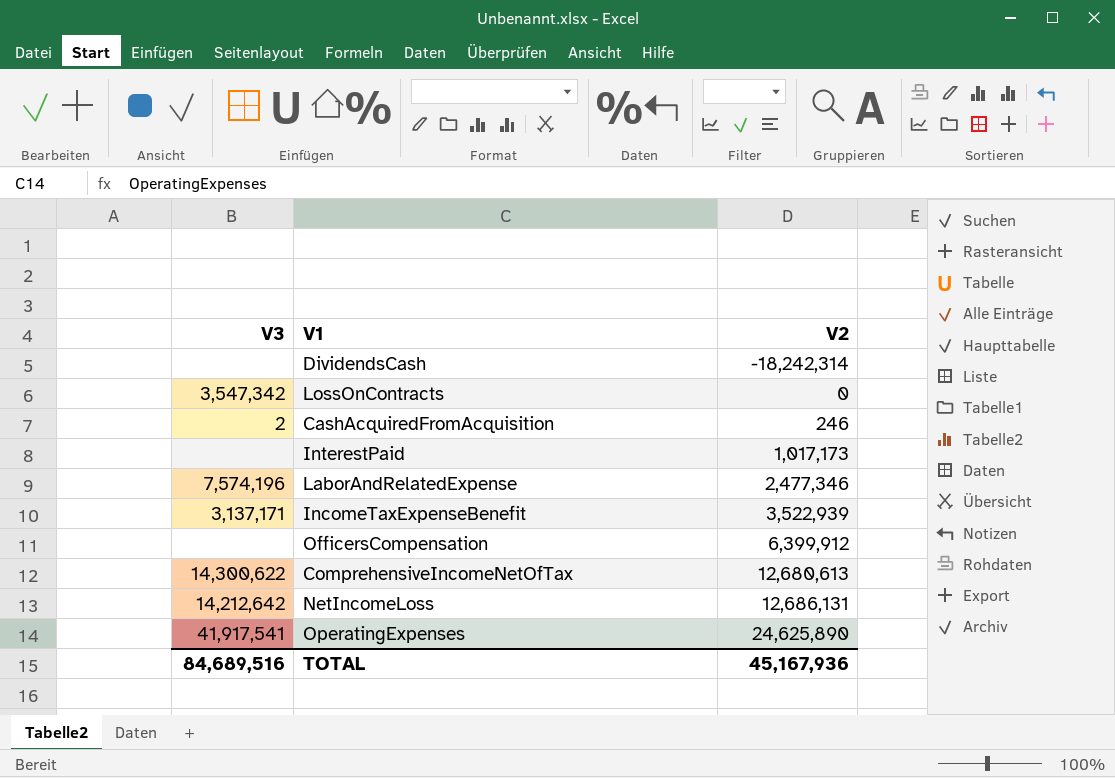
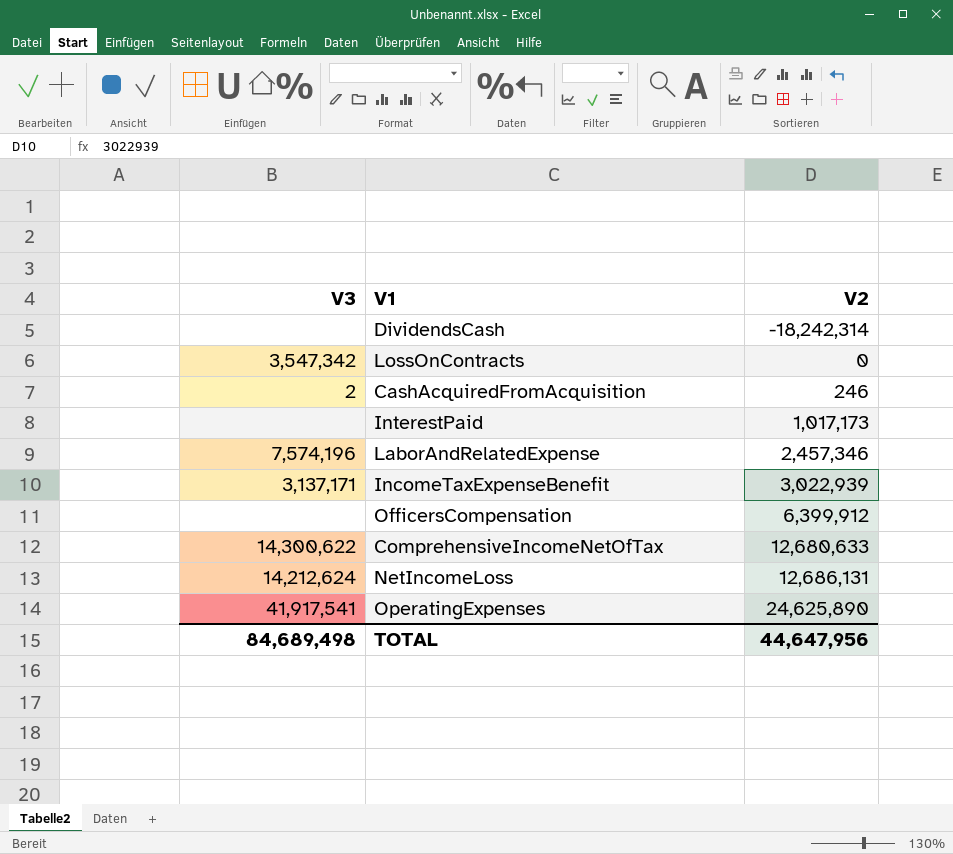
LaborAndRelatedExpense | V2: 2,477,346 -> 2,457,346
IncomeTaxExpenseBenefit | V2: 3,522,939 -> 3,022,939
ComprehensiveIncomeNetOfTax | V2: 12,680,613 -> 12,680,633
NetIncomeLoss | V3: 14,212,642 -> 14,212,624
TOTAL | V3: 84,689,516 -> 84,689,498
TOTAL | V2: 45,167,936 -> 44,647,956

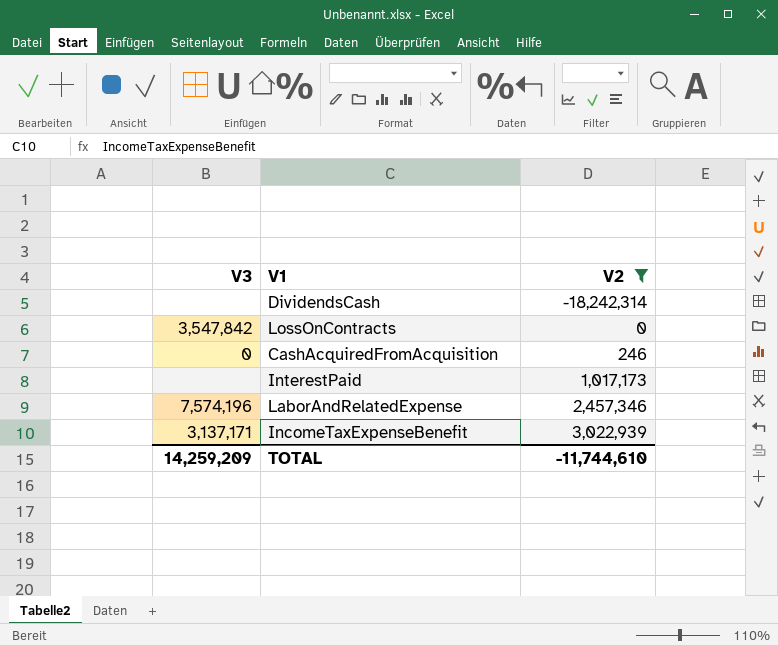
filter: none -> V2 <= 3,022,939
LossOnContracts | V3: 3,547,342 -> 3,547,842
CashAcquiredFromAcquisition | V3: 2 -> 0
TOTAL | V3: 84,689,498 -> 14,259,209
TOTAL | V2: 44,647,956 -> -11,744,610

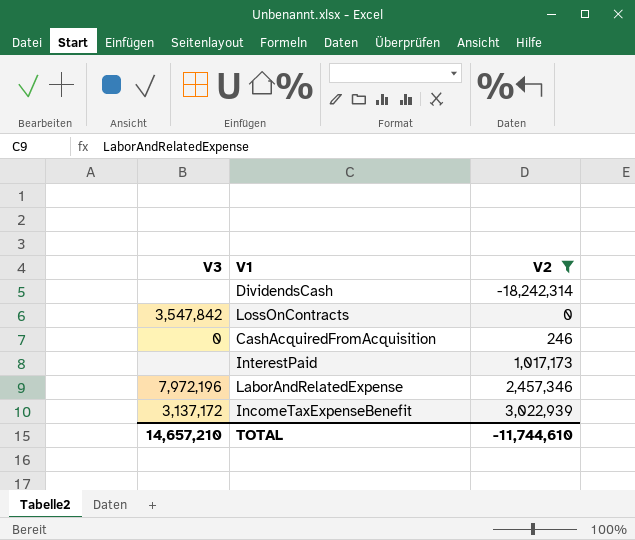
LaborAndRelatedExpense | V3: 7,574,196 -> 7,972,196
IncomeTaxExpenseBenefit | V3: 3,137,171 -> 3,137,172
TOTAL | V3: 14,259,209 -> 14,657,210

